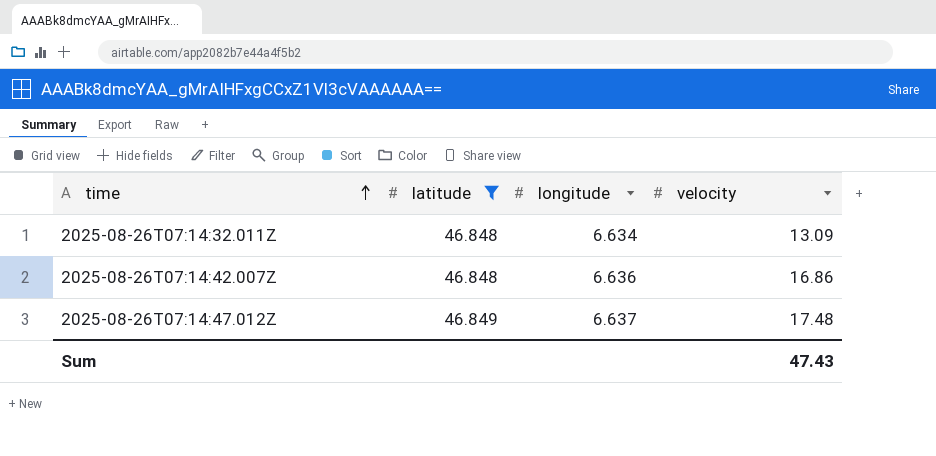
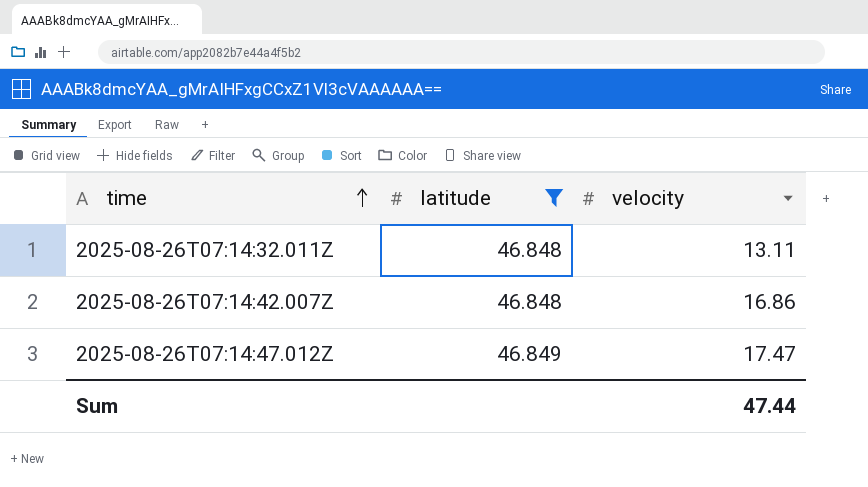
column longitude | position: 3 -> none
2025-08-26T07:14:32.011Z | velocity: 13.09 -> 13.11
2025-08-26T07:14:47.012Z | velocity: 17.48 -> 17.47
Sum | velocity: 47.43 -> 47.44

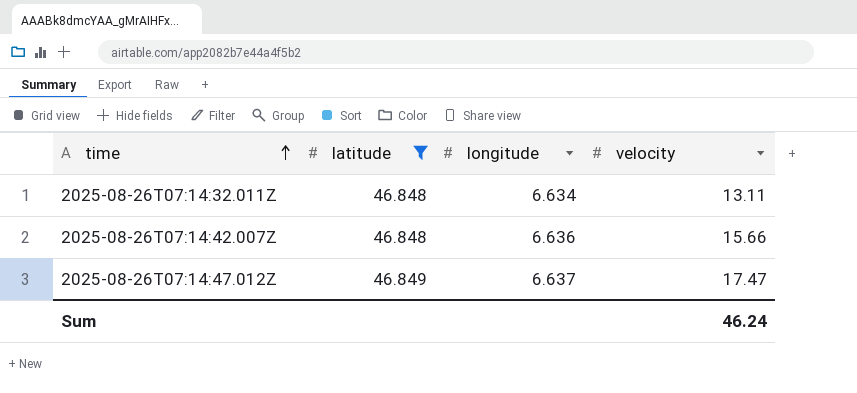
column longitude | position: none -> 3
2025-08-26T07:14:42.007Z | velocity: 16.86 -> 15.66
Sum | velocity: 47.44 -> 46.24

